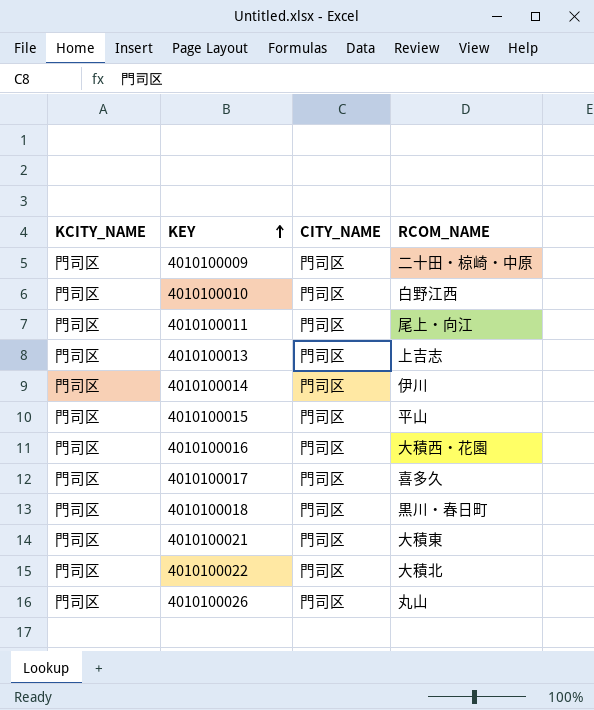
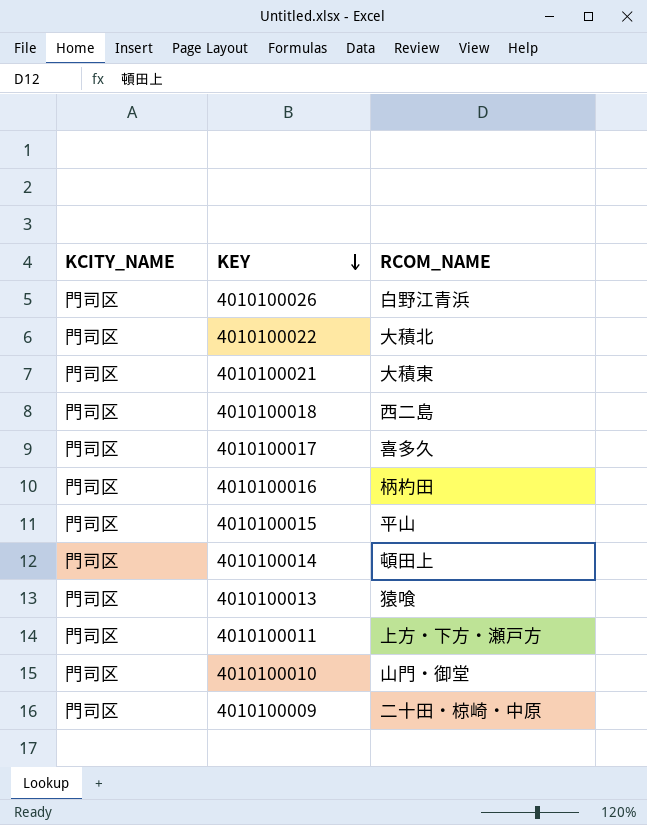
row order: KEY ascending -> KEY descending
column CITY_NAME | position: 3 -> none
4010100026 | RCOM_NAME: 丸山 -> 白野江青浜
4010100018 | RCOM_NAME: 黒川・春日町 -> 西二島
4010100016 | RCOM_NAME: 大積西・花園 -> 柄杓田
4010100014 | RCOM_NAME: 伊川 -> 頓田上
4010100013 | RCOM_NAME: 上吉志 -> 猿喰
4010100011 | RCOM_NAME: 尾上・向江 -> 上方・下方・瀬戸方
4010100010 | RCOM_NAME: 白野江西 -> 山門・御堂

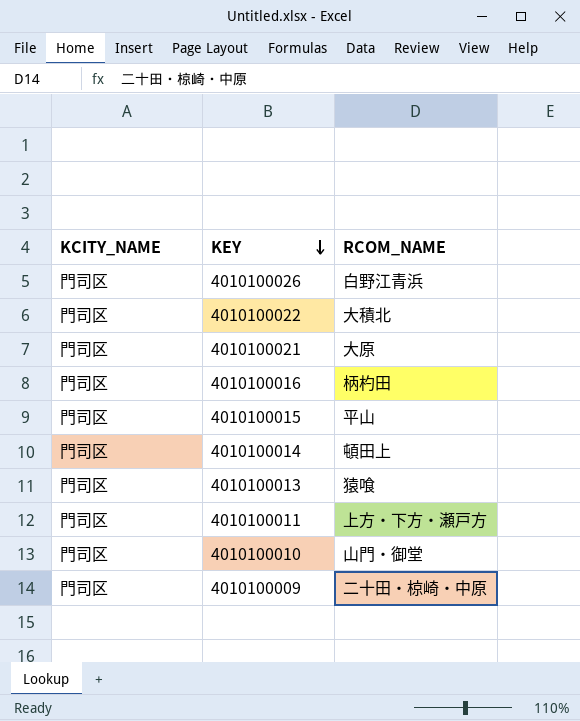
row 4010100018: 門司区 | 西二島 -> none
row 4010100017: 門司区 | 喜多久 -> none
4010100021 | RCOM_NAME: 大積東 -> 大原

